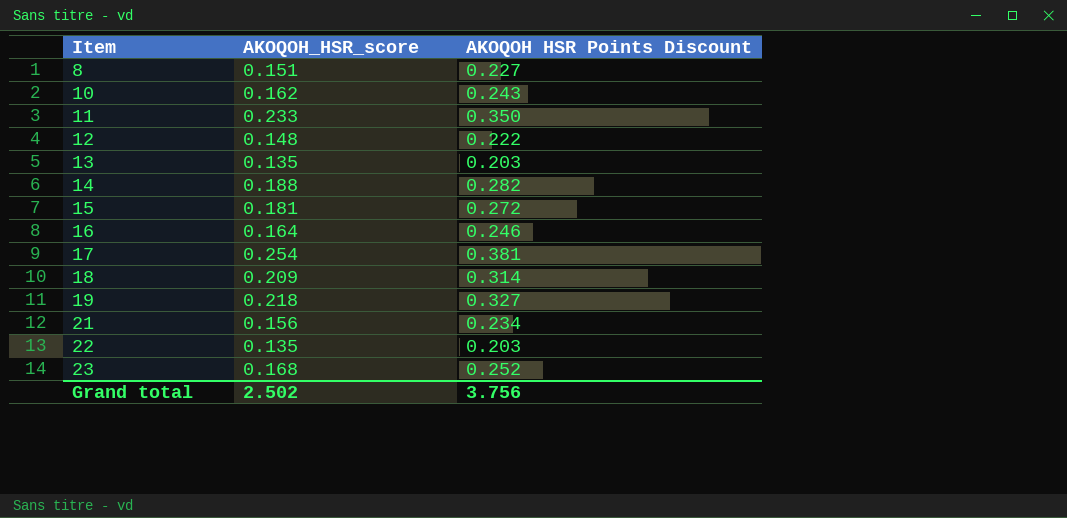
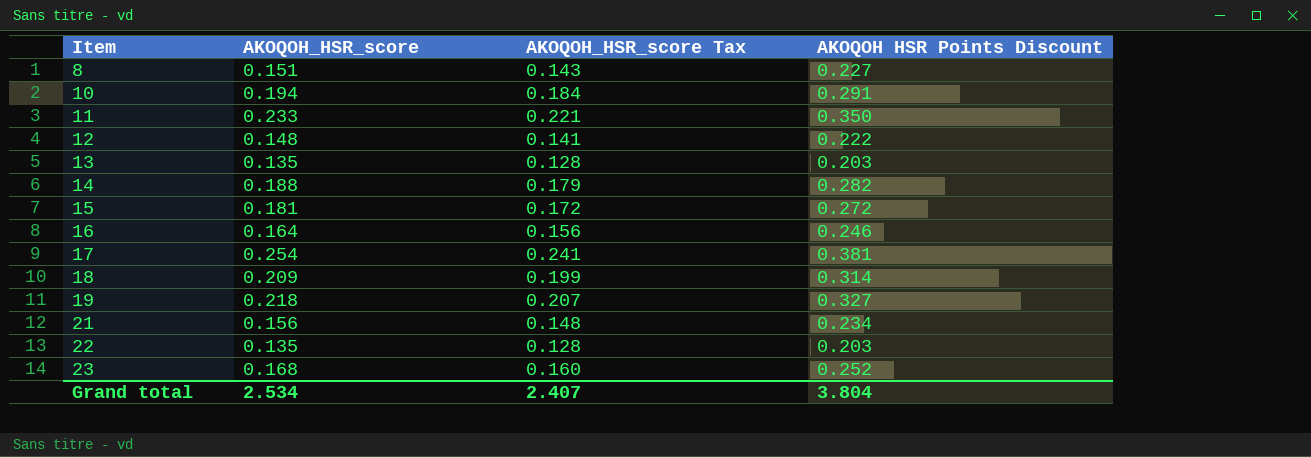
column AKOQOH_HSR_score Tax | formula: none -> [AKOQOH_HSR_score] * 0.95
10 | AKOQOH_HSR_score: 0.162 -> 0.194
10 | AKOQOH HSR Points Discount: 0.243 -> 0.291
Grand total | AKOQOH_HSR_score: 2.502 -> 2.534
Grand total | AKOQOH HSR Points Discount: 3.756 -> 3.804

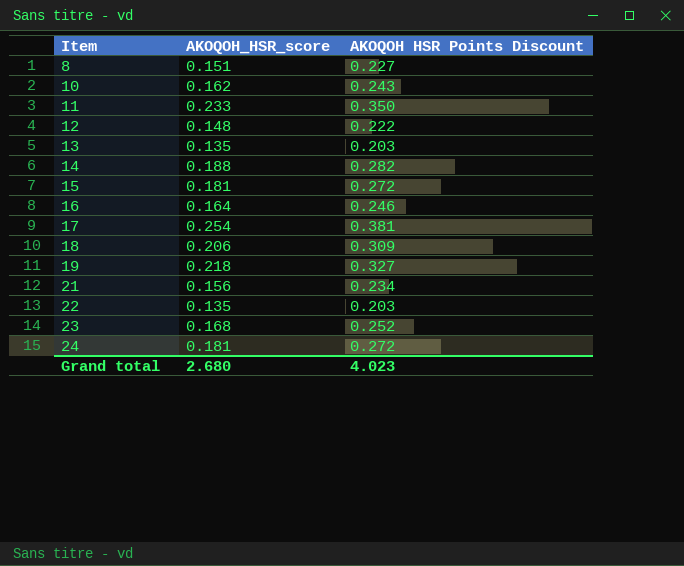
column AKOQOH_HSR_score Tax | formula: [AKOQOH_HSR_score] * 0.95 -> none
10 | AKOQOH_HSR_score: 0.194 -> 0.162
10 | AKOQOH HSR Points Discount: 0.291 -> 0.243
18 | AKOQOH_HSR_score: 0.209 -> 0.206
18 | AKOQOH HSR Points Discount: 0.314 -> 0.309
row 24: none -> 0.181 | 0.272
Grand total | AKOQOH_HSR_score: 2.534 -> 2.680
Grand total | AKOQOH HSR Points Discount: 3.804 -> 4.023

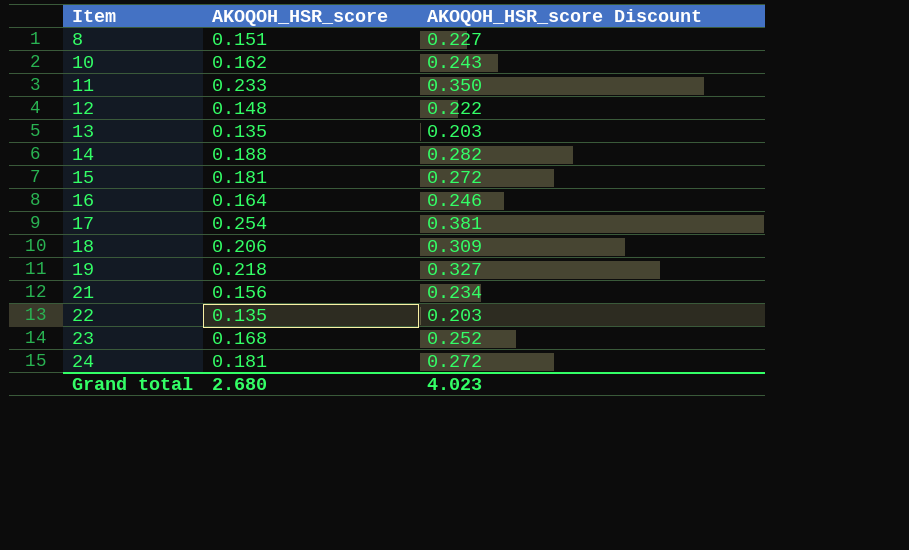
column name: AKOQOH HSR Points Discount -> AKOQOH_HSR_score Discount

